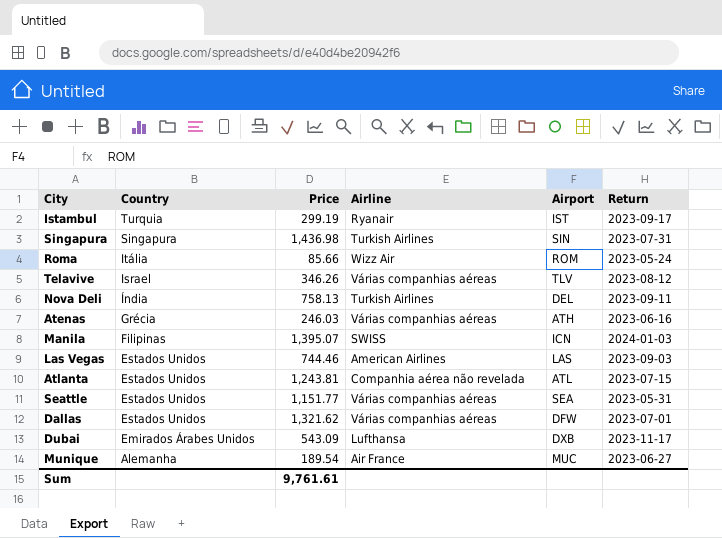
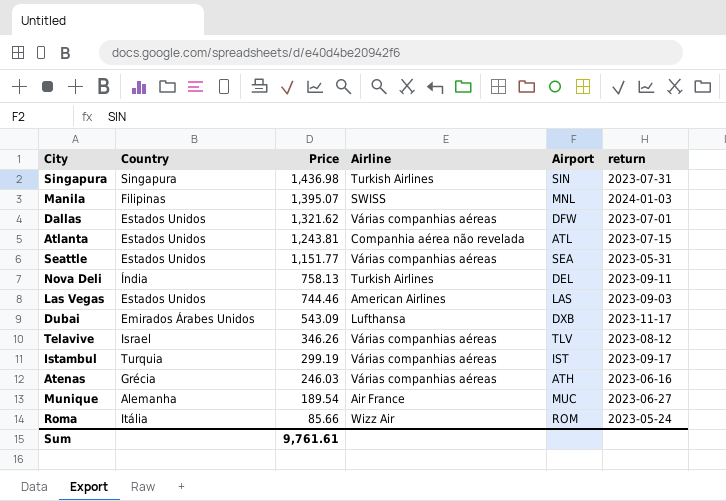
row order: Country descending -> Price descending
column name: Return -> return
Manila | Airport: ICN -> MNL
Istambul | Airline: Ryanair -> Várias companhias aéreas

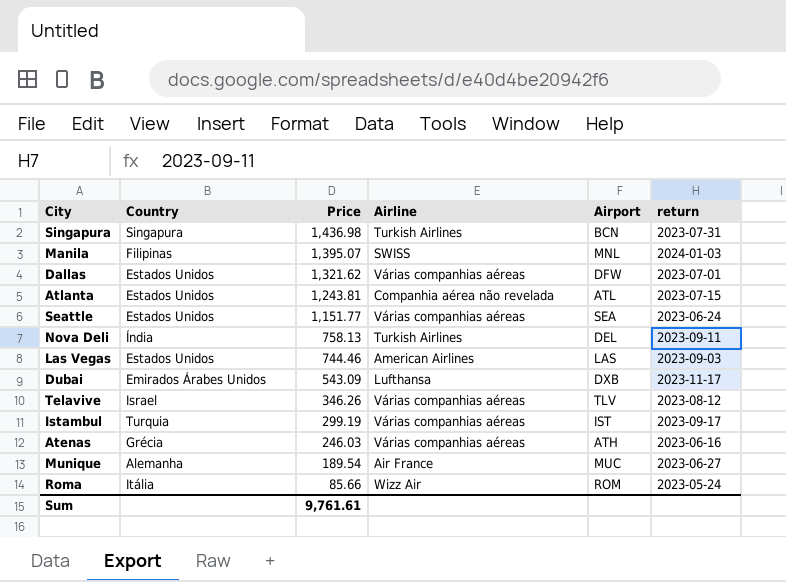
Singapura | Airport: SIN -> BCN
Seattle | return: 2023-05-31 -> 2023-06-24

